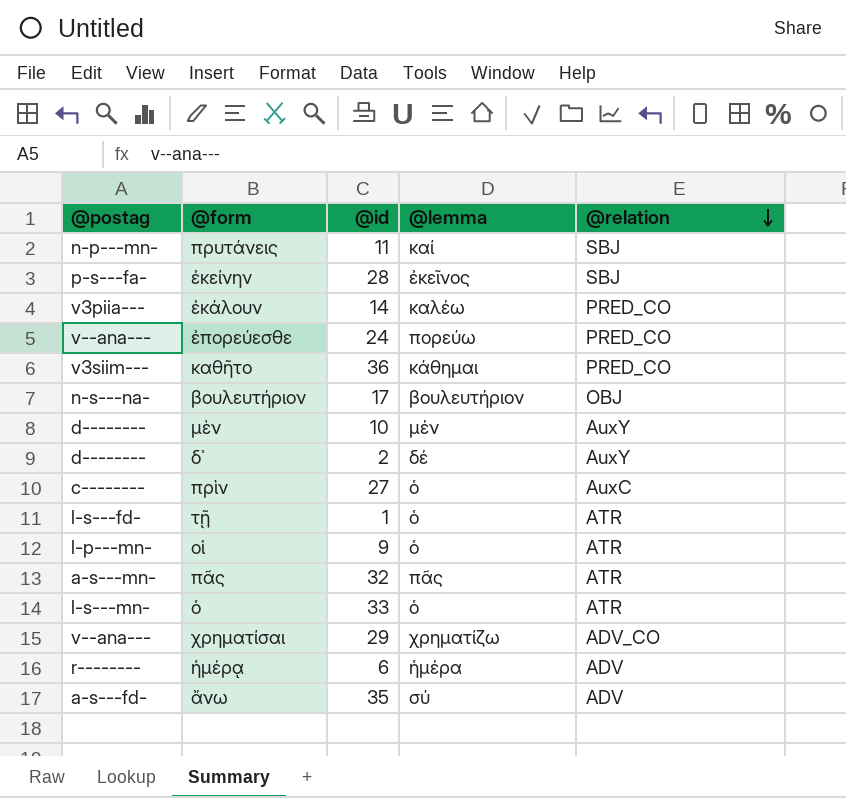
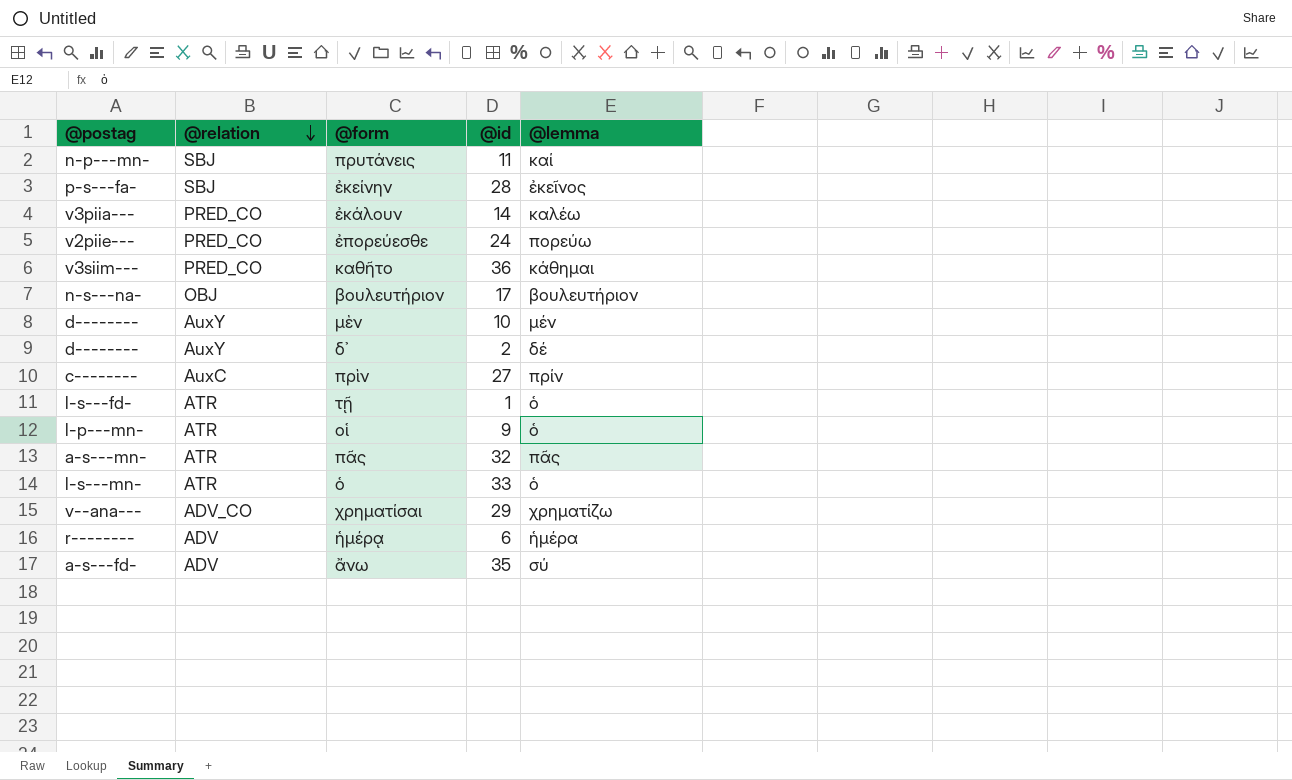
column @relation | position: 5 -> 2
ἐπορεύεσθε | @postag: v--ana--- -> v2piie---
πρὶν | @lemma: ὁ -> πρίν

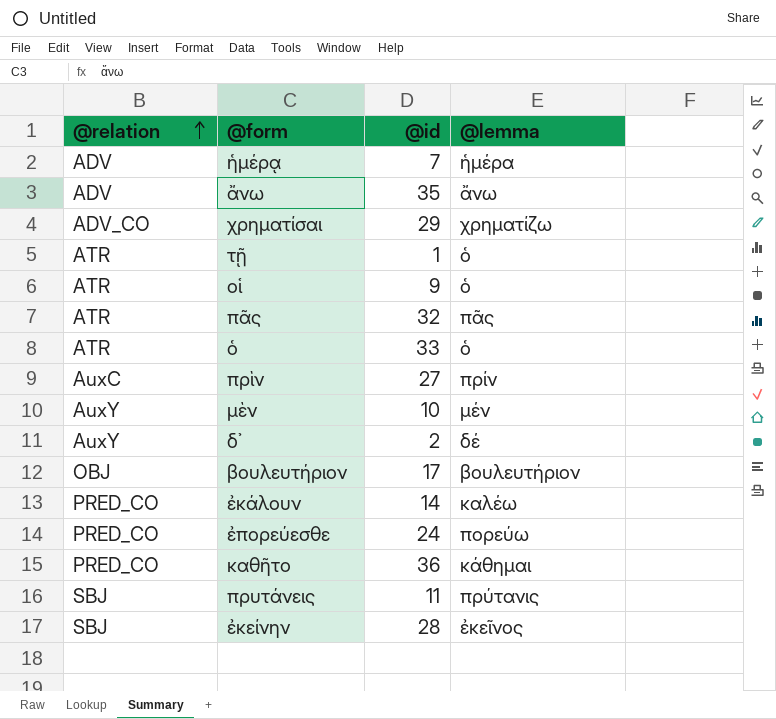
row order: @relation descending -> @relation ascending
column @postag | position: 1 -> none
ἡμέρᾳ | @id: 6 -> 7
ἄνω | @lemma: σύ -> ἄνω
πρυτάνεις | @lemma: καί -> πρύτανις

